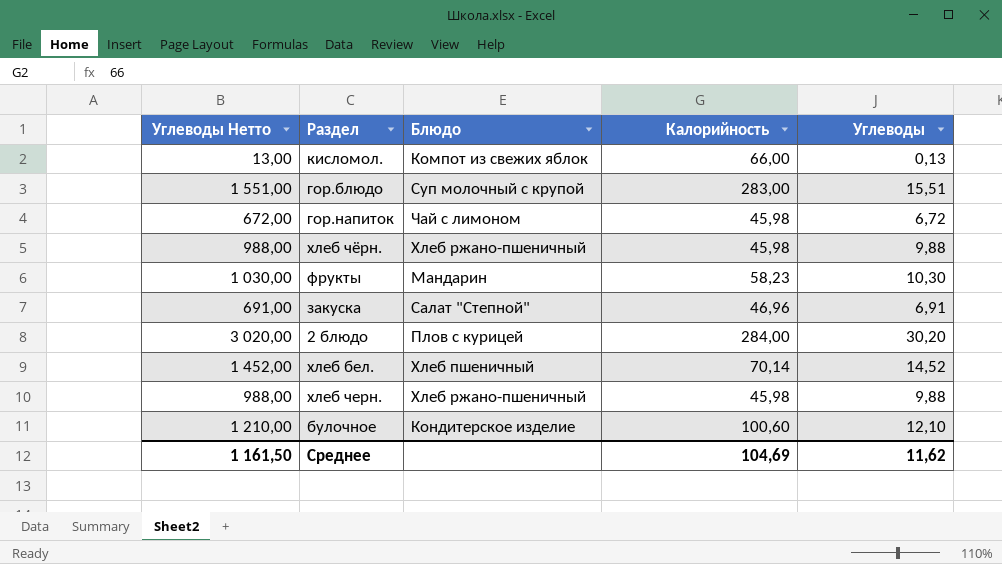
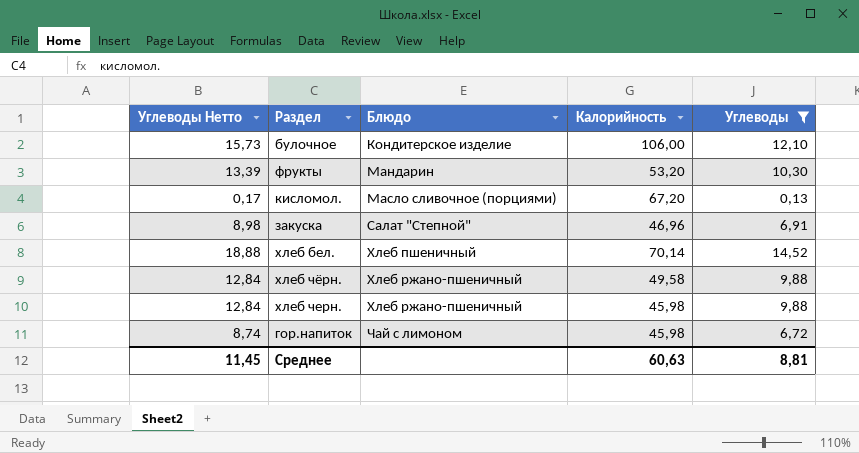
filter: none -> Углеводы <= 14,52
row order: none -> Блюдо ascending
column Углеводы Нетто | formula: [Углеводы] * 100 -> [Углеводы] * 1,3
булочное | Калорийность: 100,60 -> 106,00
фрукты | Калорийность: 58,23 -> 53,20
кисломол. | Блюдо: Компот из свежих яблок -> Масло сливочное (порциями)
кисломол. | Калорийность: 66,00 -> 67,20
хлеб чёрн. | Калорийность: 45,98 -> 49,58
Среднее | Углеводы Нетто: 1 161,50 -> 11,45
Среднее | Калорийность: 104,69 -> 60,63
Среднее | Углеводы: 11,62 -> 8,81

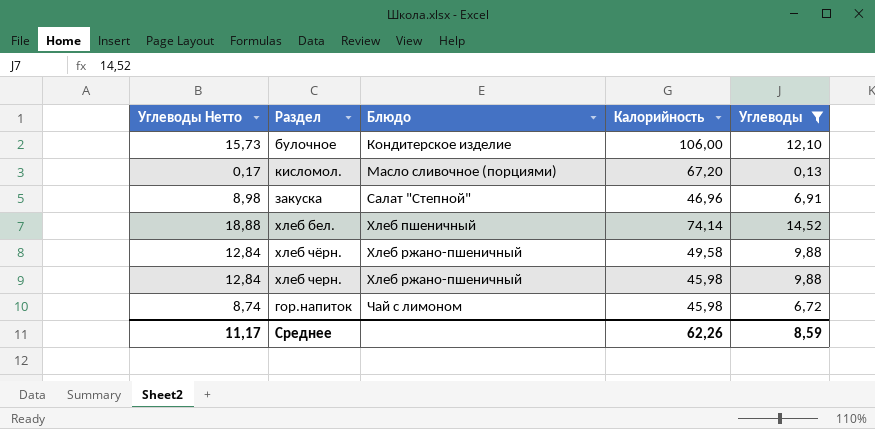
row фрукты: 13,39 | Мандарин | 53,20 | 10,30 -> none
хлеб бел. | Калорийность: 70,14 -> 74,14
Среднее | Углеводы Нетто: 11,45 -> 11,17
Среднее | Калорийность: 60,63 -> 62,26
Среднее | Углеводы: 8,81 -> 8,59

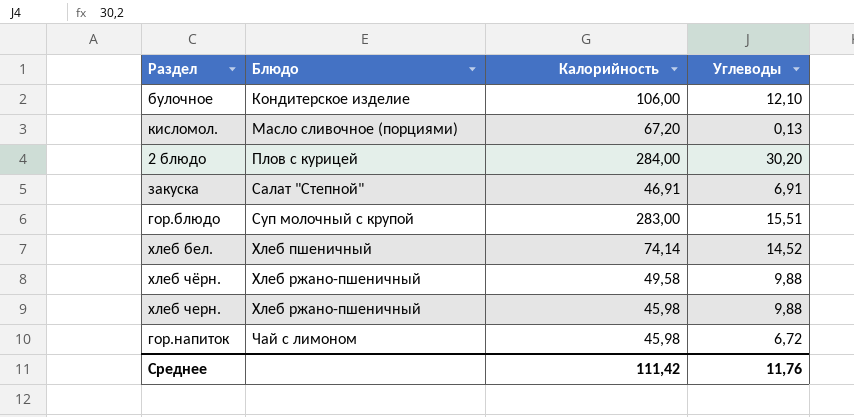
filter: Углеводы <= 14,52 -> none
column Углеводы Нетто | formula: [Углеводы] * 1,3 -> none
закуска | Калорийность: 46,96 -> 46,91
Среднее | Калорийность: 62,26 -> 111,42
Среднее | Углеводы: 8,59 -> 11,76

